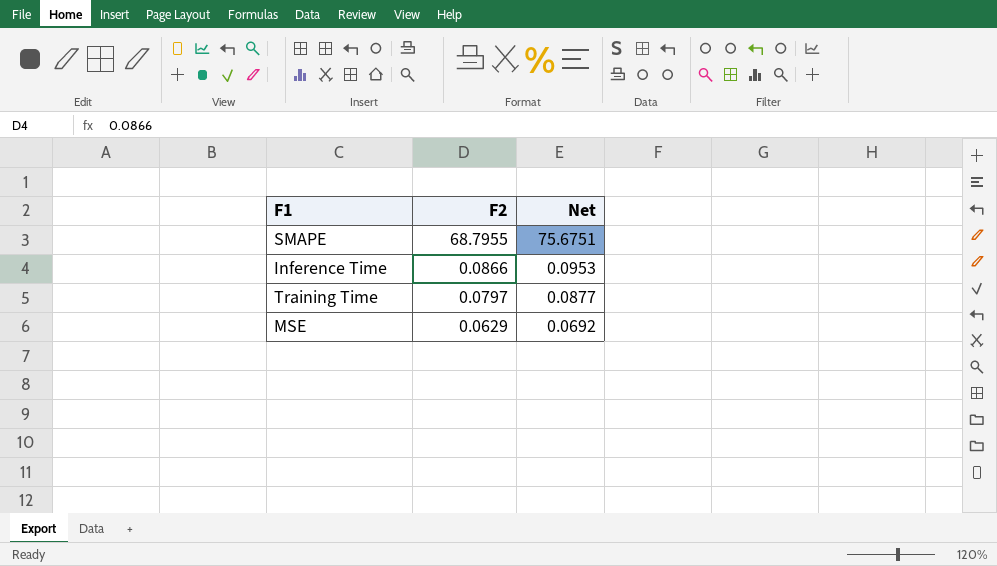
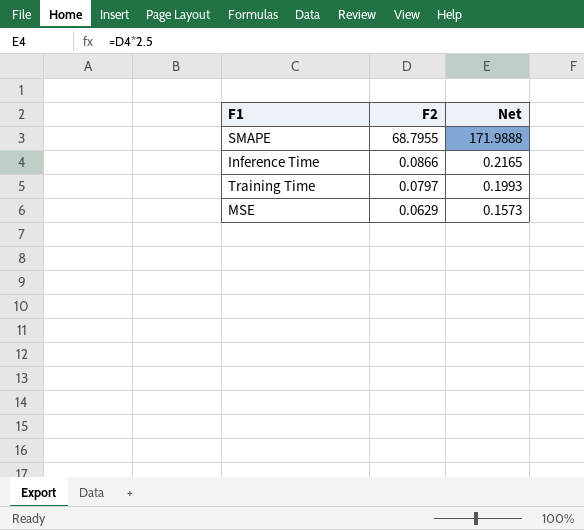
column Net | formula: [F2] * 1.1 -> [F2] * 2.5

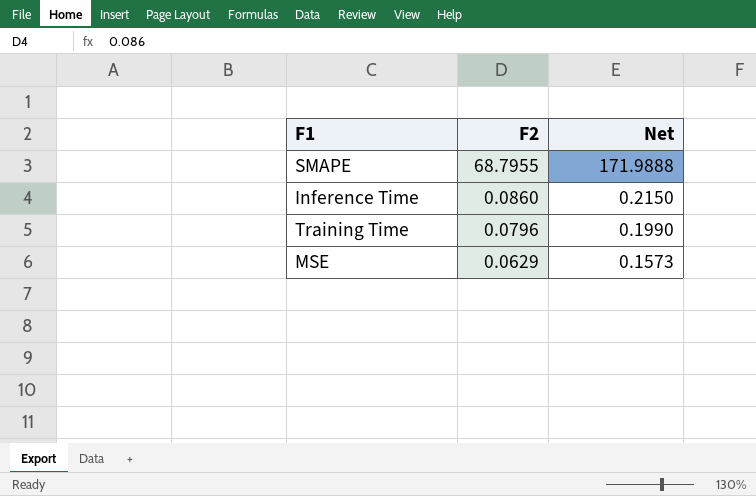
Inference Time | F2: 0.0866 -> 0.0860
Inference Time | Net: 0.2165 -> 0.2150
Training Time | F2: 0.0797 -> 0.0796
Training Time | Net: 0.1993 -> 0.1990

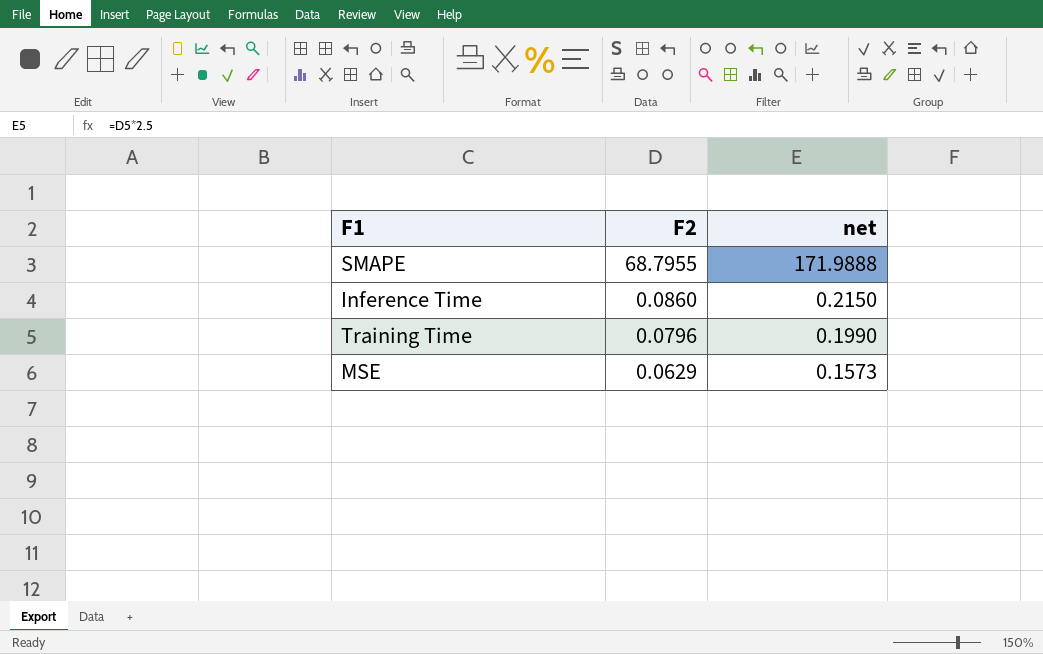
column name: Net -> net

